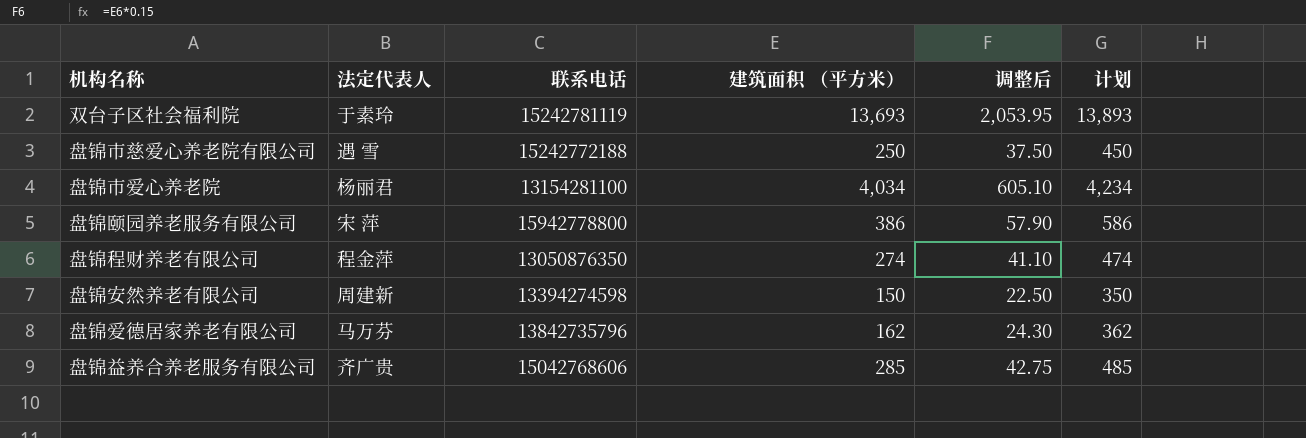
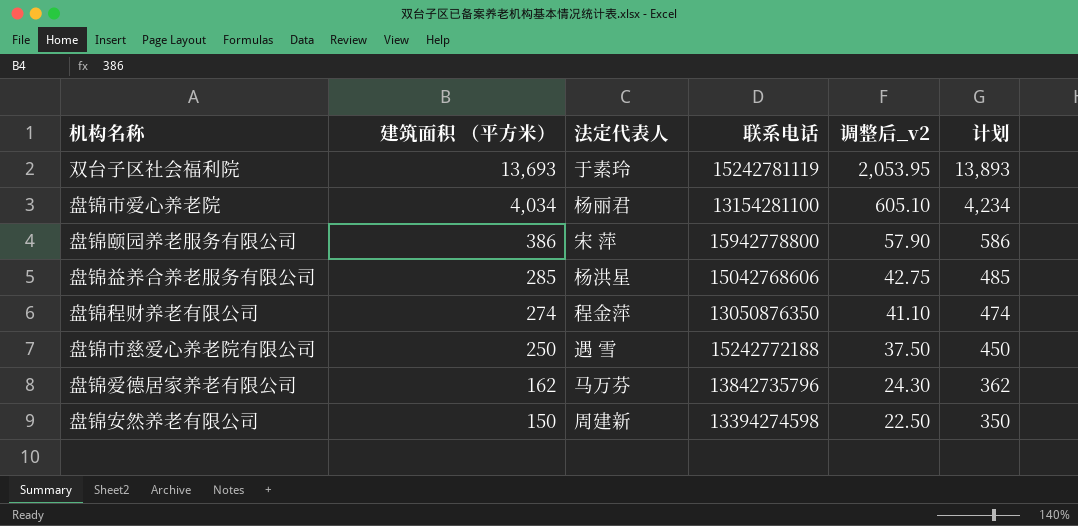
row order: none -> 建筑面积 （平方米） descending
column 建筑面积 （平方米） | position: 4 -> 2
column name: 调整后 -> 调整后_v2
盘锦益养合养老服务有限公司 | 法定代表人: 齐广贵 -> 杨洪星

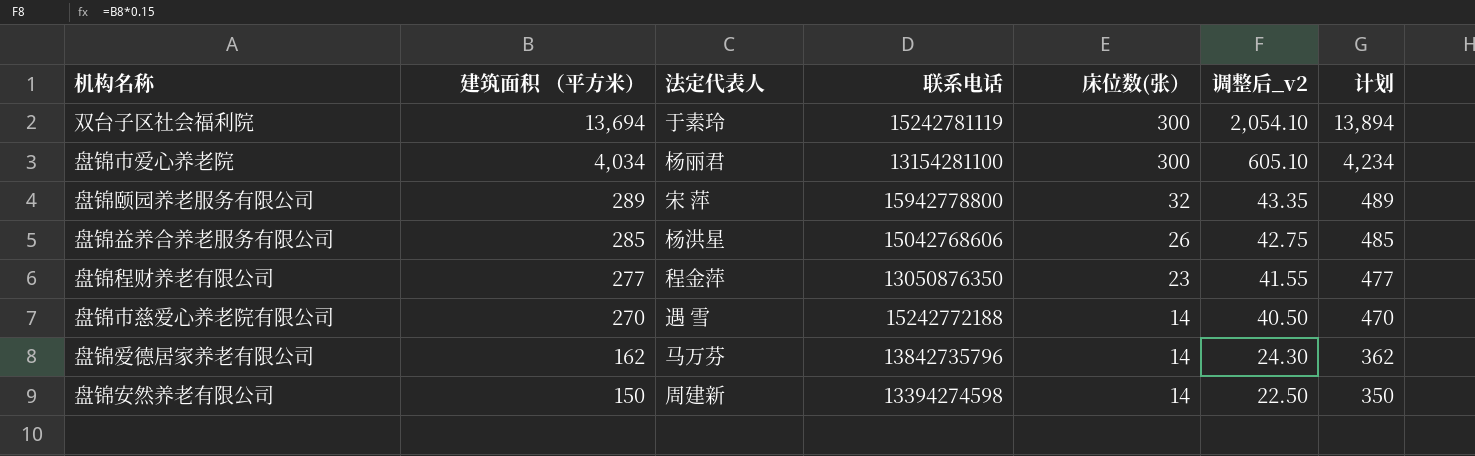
column 床位数(张） | position: none -> 5
双台子区社会福利院 | 建筑面积 （平方米）: 13,693 -> 13,694
双台子区社会福利院 | 调整后_v2: 2,053.95 -> 2,054.10
双台子区社会福利院 | 计划: 13,893 -> 13,894
盘锦颐园养老服务有限公司 | 建筑面积 （平方米）: 386 -> 289
盘锦颐园养老服务有限公司 | 调整后_v2: 57.90 -> 43.35
盘锦颐园养老服务有限公司 | 计划: 586 -> 489
盘锦程财养老有限公司 | 建筑面积 （平方米）: 274 -> 277
盘锦程财养老有限公司 | 调整后_v2: 41.10 -> 41.55
盘锦程财养老有限公司 | 计划: 474 -> 477
盘锦市慈爱心养老院有限公司 | 建筑面积 （平方米）: 250 -> 270
盘锦市慈爱心养老院有限公司 | 调整后_v2: 37.50 -> 40.50
盘锦市慈爱心养老院有限公司 | 计划: 450 -> 470

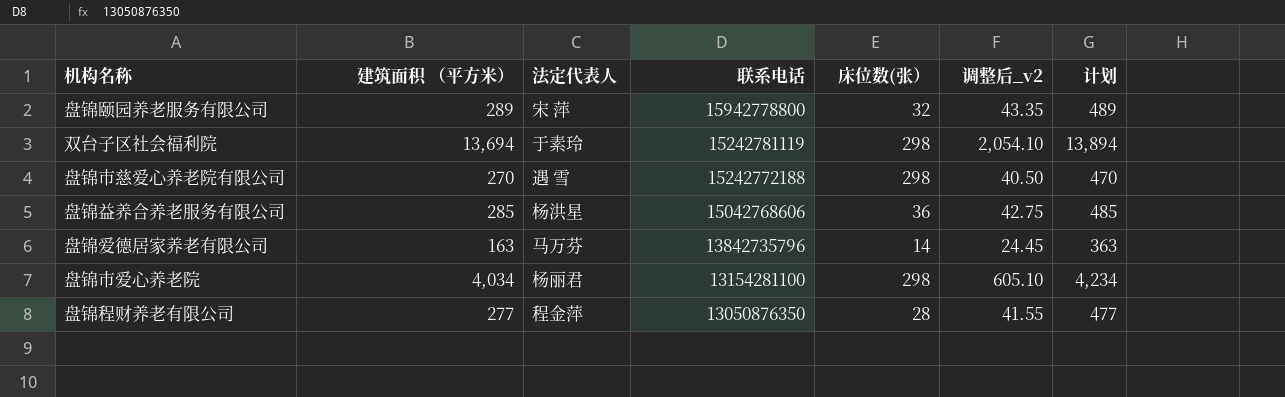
row order: 建筑面积 （平方米） descending -> 联系电话 descending
row 盘锦安然养老有限公司: 150 | 周建新 | 13394274598 | 14 | 22.50 | 350 -> none
双台子区社会福利院 | 床位数(张）: 300 -> 298
盘锦市慈爱心养老院有限公司 | 床位数(张）: 14 -> 298
盘锦益养合养老服务有限公司 | 床位数(张）: 26 -> 36
盘锦爱德居家养老有限公司 | 建筑面积 （平方米）: 162 -> 163
盘锦爱德居家养老有限公司 | 调整后_v2: 24.30 -> 24.45
盘锦爱德居家养老有限公司 | 计划: 362 -> 363
盘锦市爱心养老院 | 床位数(张）: 300 -> 298
盘锦程财养老有限公司 | 床位数(张）: 23 -> 28

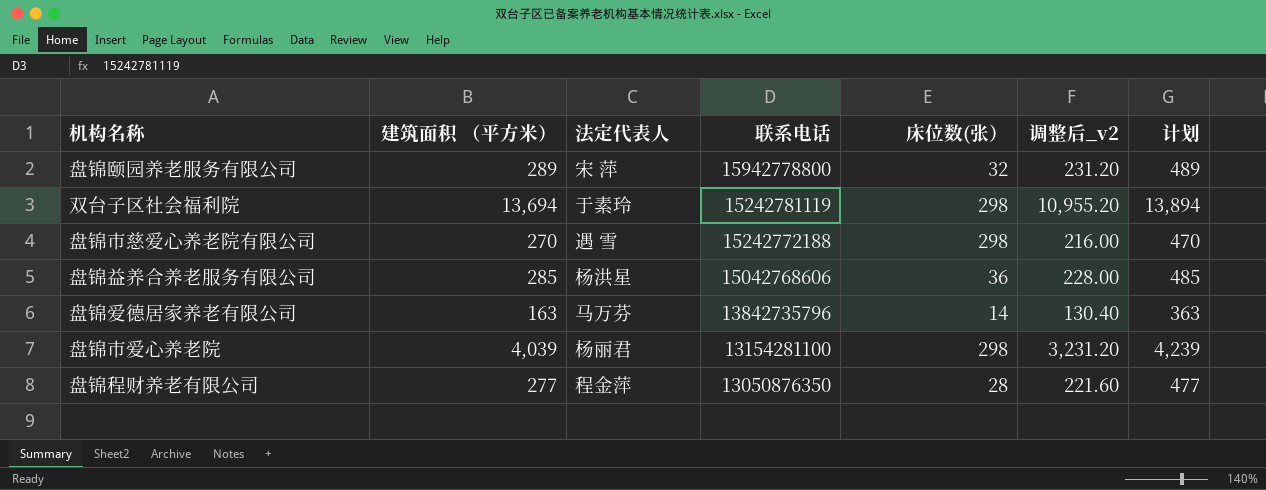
column 调整后_v2 | formula: [建筑面积 （平方米）] * 0.15 -> [建筑面积 （平方米）] * 0.8
盘锦市爱心养老院 | 建筑面积 （平方米）: 4,034 -> 4,039
盘锦市爱心养老院 | 计划: 4,234 -> 4,239

